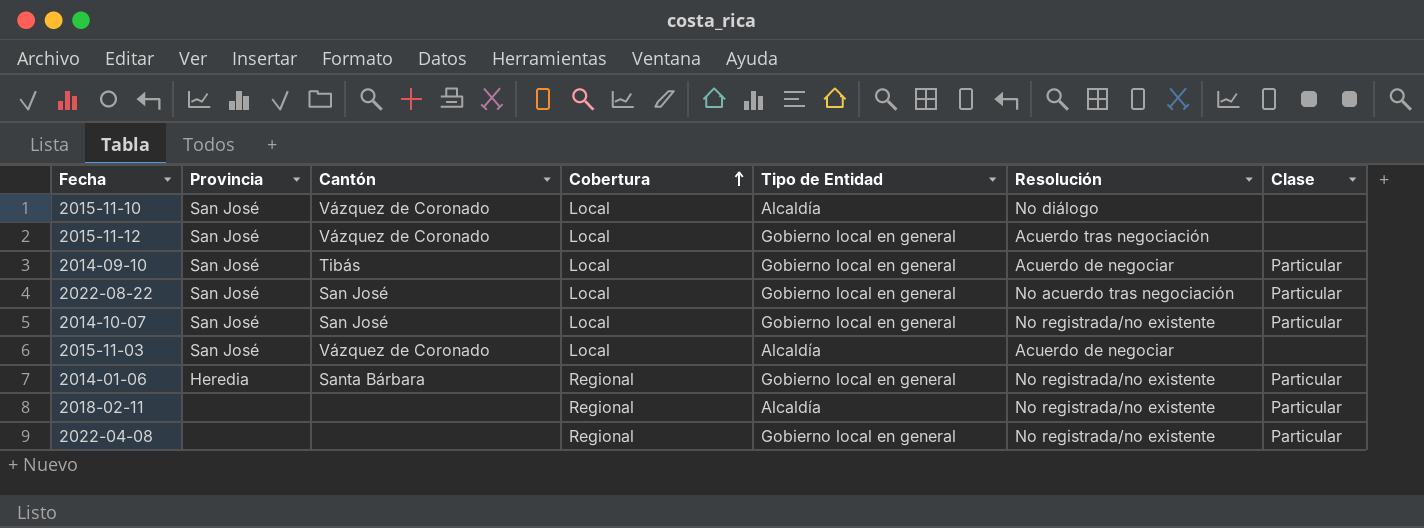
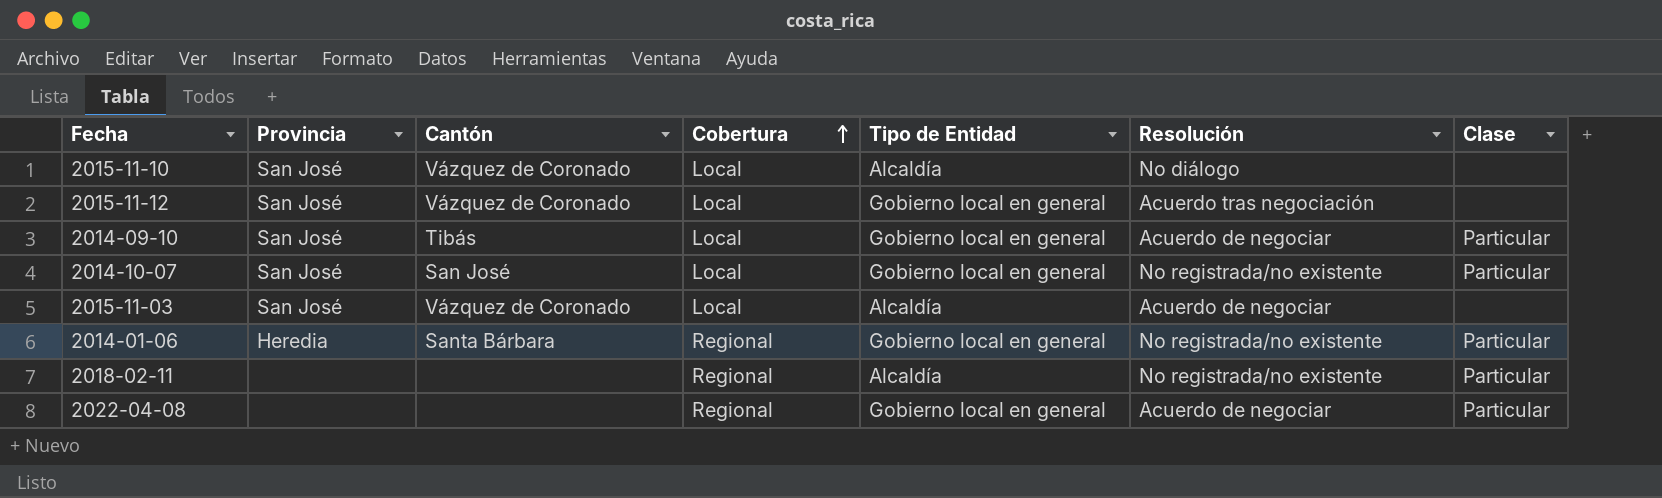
row 2022-08-22: San José | San José | Local | Gobierno local en general | No acuerdo tras negociación | Particular -> none
2022-04-08 | Resolución: No registrada/no existente -> Acuerdo de negociar

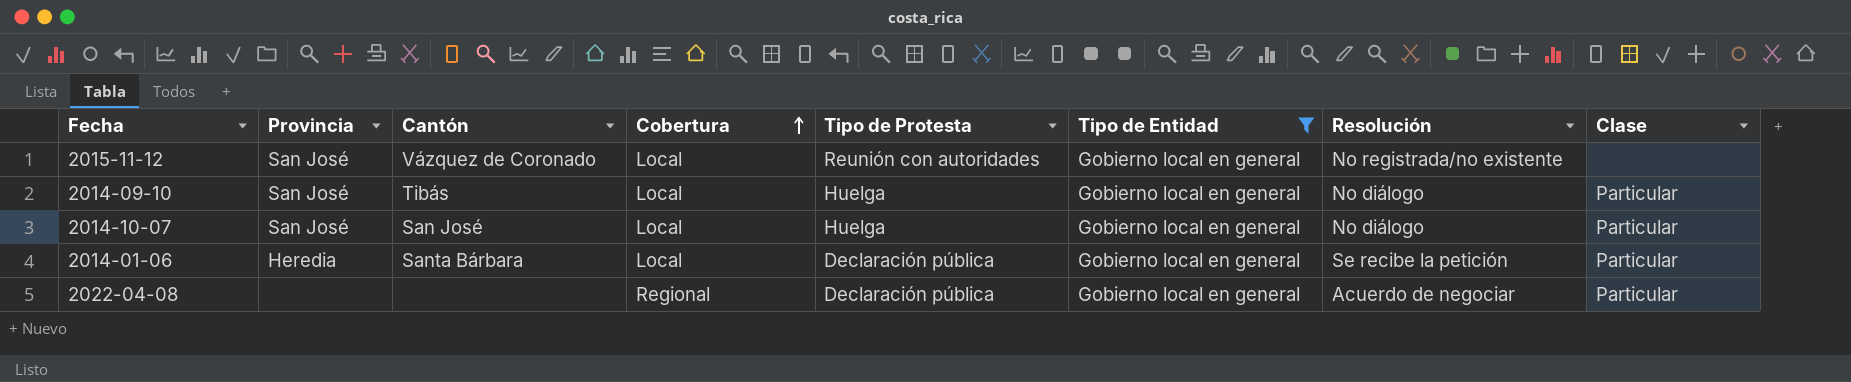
filter: none -> Tipo de Entidad = Gobierno local en general
column Tipo de Protesta | position: none -> 5
2015-11-12 | Resolución: Acuerdo tras negociación -> No registrada/no existente
2014-09-10 | Resolución: Acuerdo de negociar -> No diálogo
2014-10-07 | Resolución: No registrada/no existente -> No diálogo
2014-01-06 | Cobertura: Regional -> Local
2014-01-06 | Resolución: No registrada/no existente -> Se recibe la petición

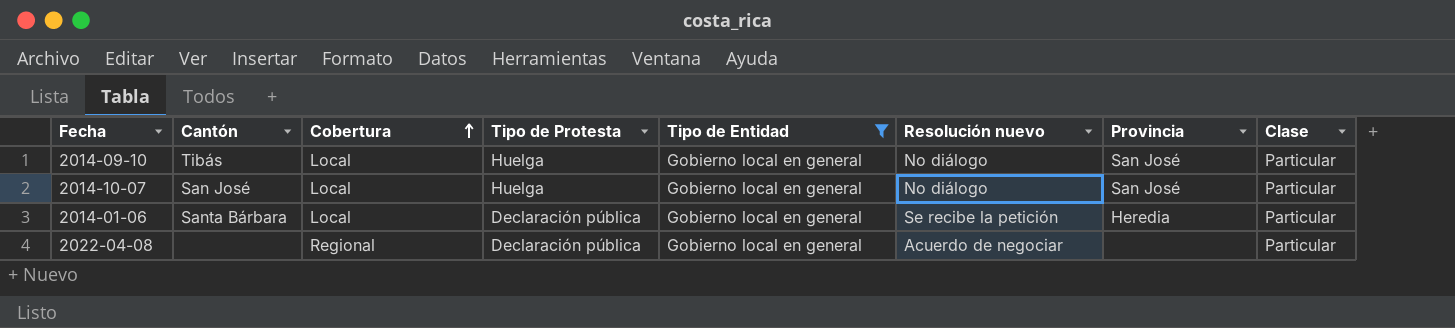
column name: Resolución -> Resolución nuevo
column Provincia | position: 2 -> 7
row 2015-11-12: San José | Vázquez de Coronado | Local | Reunión con autoridades | Gobierno local en general | No registrada/no existente | none -> none

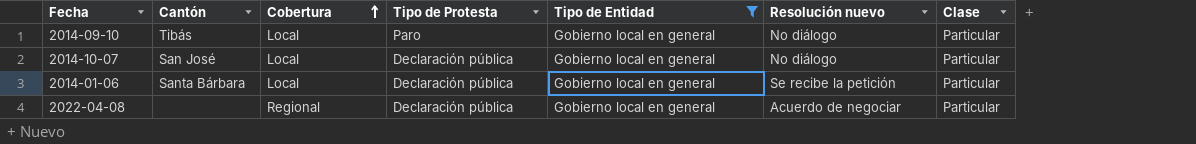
column Provincia | position: 7 -> none
2014-09-10 | Tipo de Protesta: Huelga -> Paro
2014-10-07 | Tipo de Protesta: Huelga -> Declaración pública

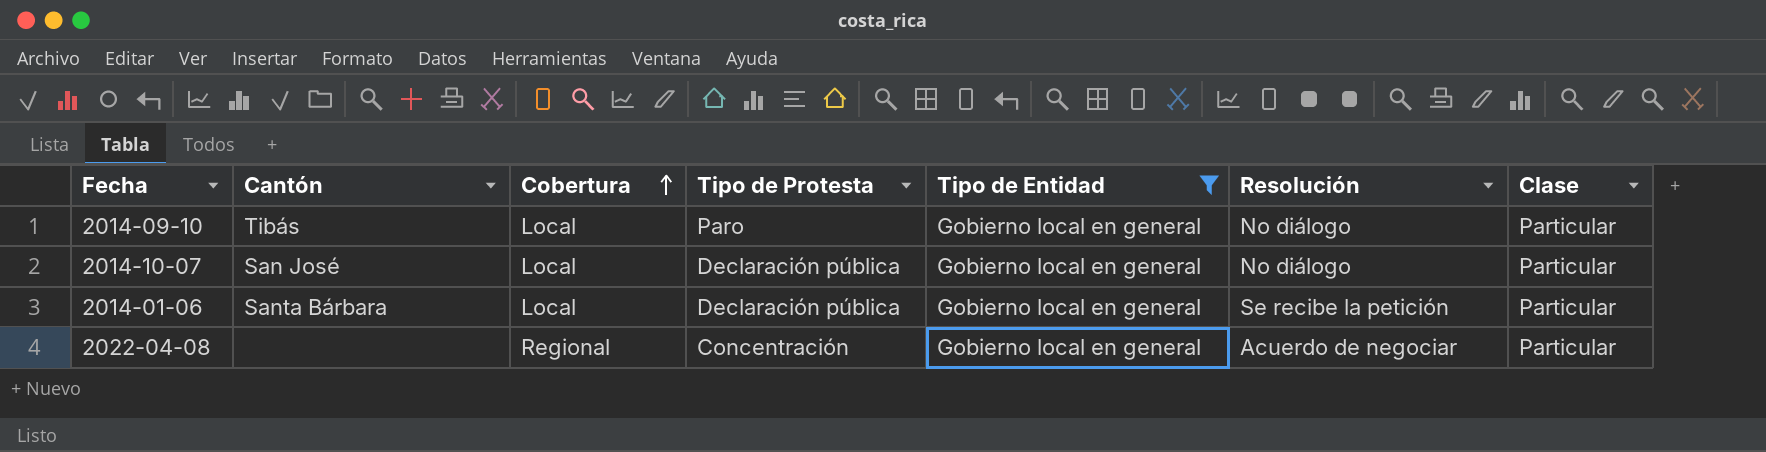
column name: Resolución nuevo -> Resolución
2022-04-08 | Tipo de Protesta: Declaración pública -> Concentración

